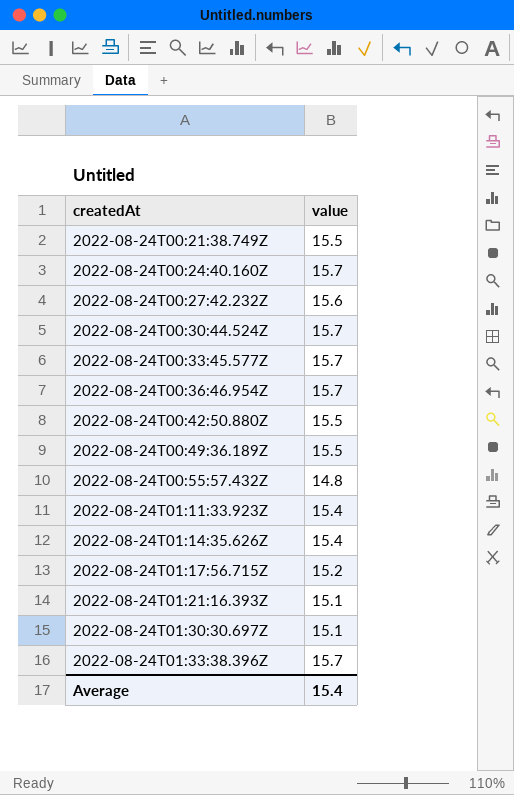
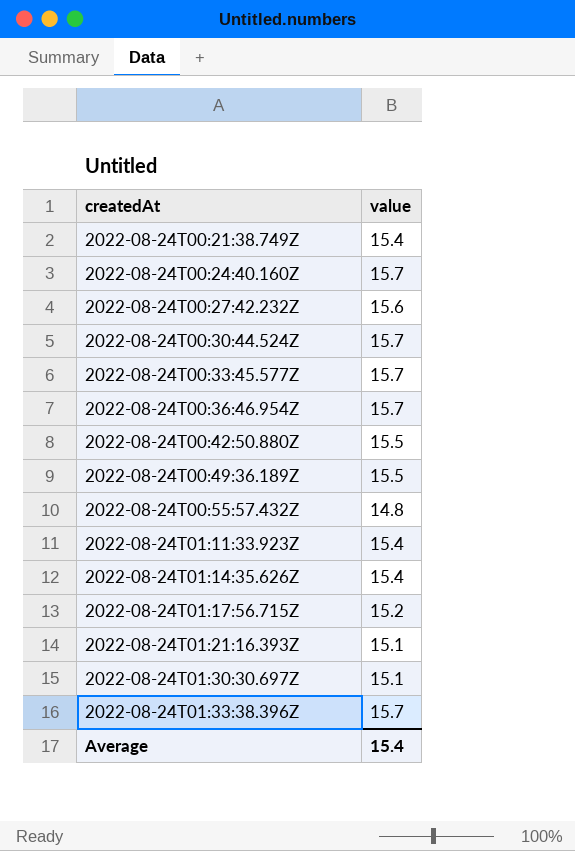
2022-08-24T00:21:38.749Z | value: 15.5 -> 15.4

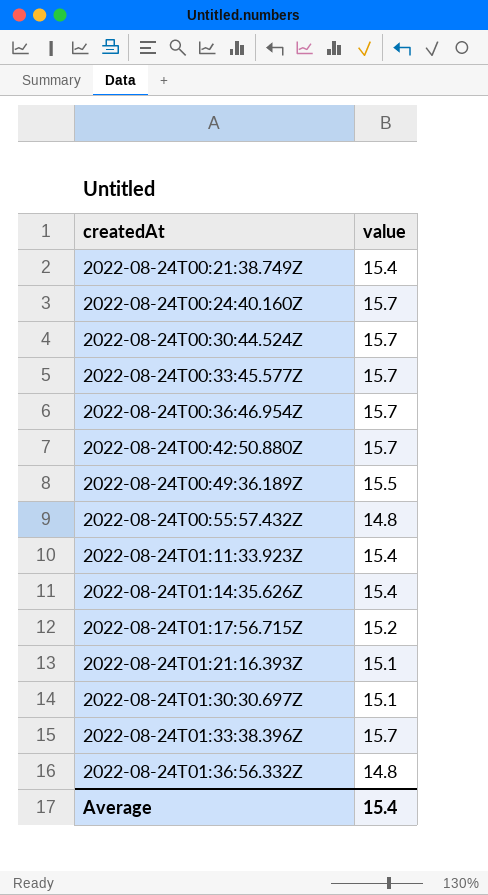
row 2022-08-24T00:27:42.232Z: 15.6 -> none
2022-08-24T00:42:50.880Z | value: 15.5 -> 15.7
row 2022-08-24T01:36:56.332Z: none -> 14.8

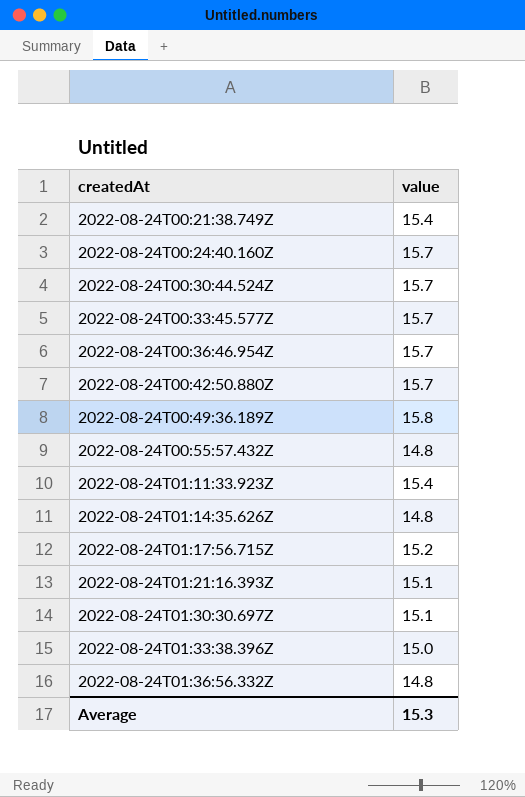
2022-08-24T00:49:36.189Z | value: 15.5 -> 15.8
2022-08-24T01:14:35.626Z | value: 15.4 -> 14.8
2022-08-24T01:33:38.396Z | value: 15.7 -> 15.0
Average | value: 15.4 -> 15.3

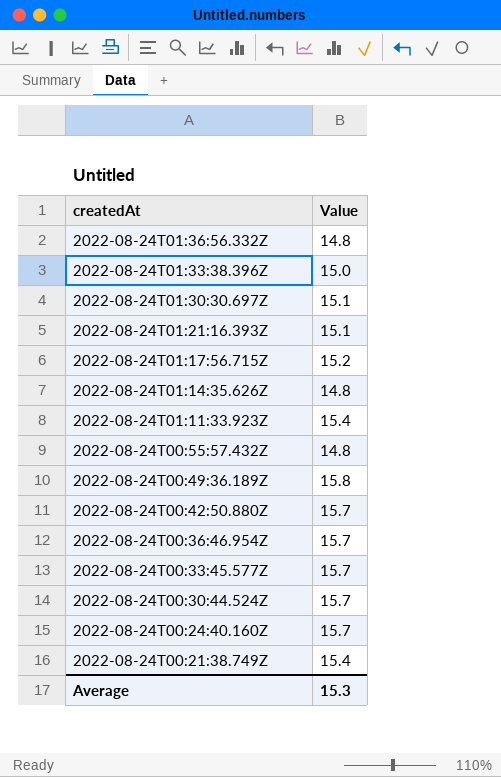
row order: createdAt ascending -> createdAt descending
column name: value -> Value

